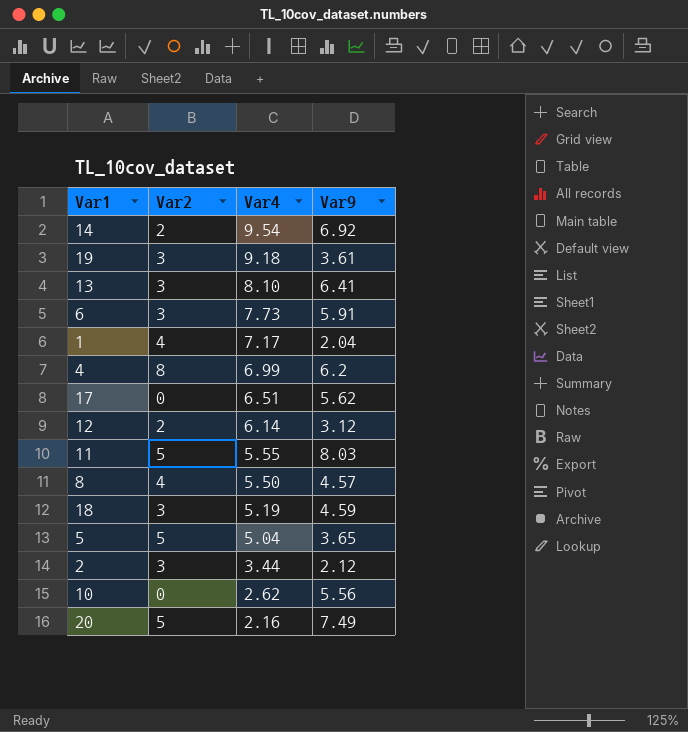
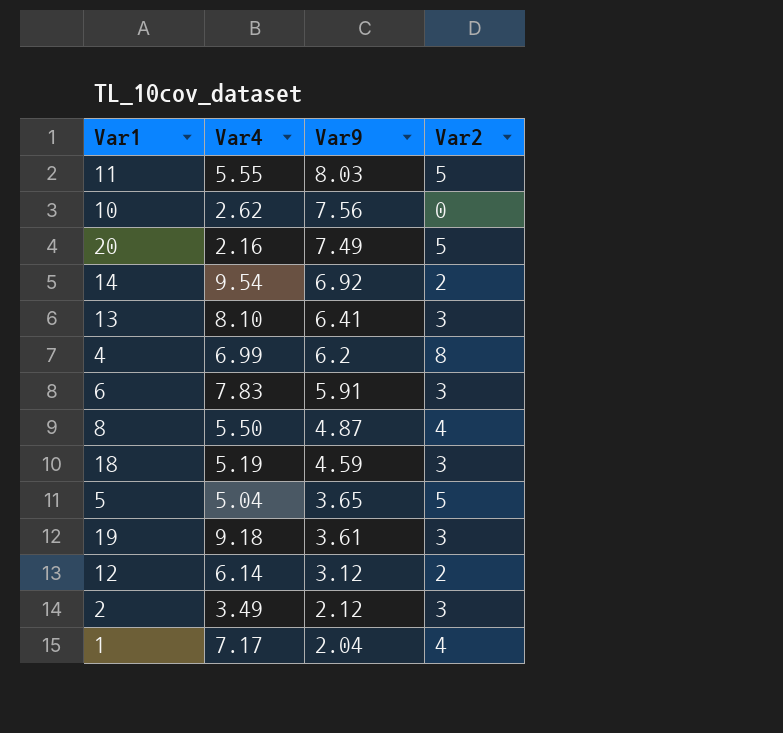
row order: Var4 descending -> Var9 descending
column Var2 | position: 2 -> 4
row 17: 0 | 6.51 | 5.62 -> none
10 | Var9: 5.56 -> 7.56
6 | Var4: 7.73 -> 7.83
8 | Var9: 4.57 -> 4.87
2 | Var4: 3.44 -> 3.49

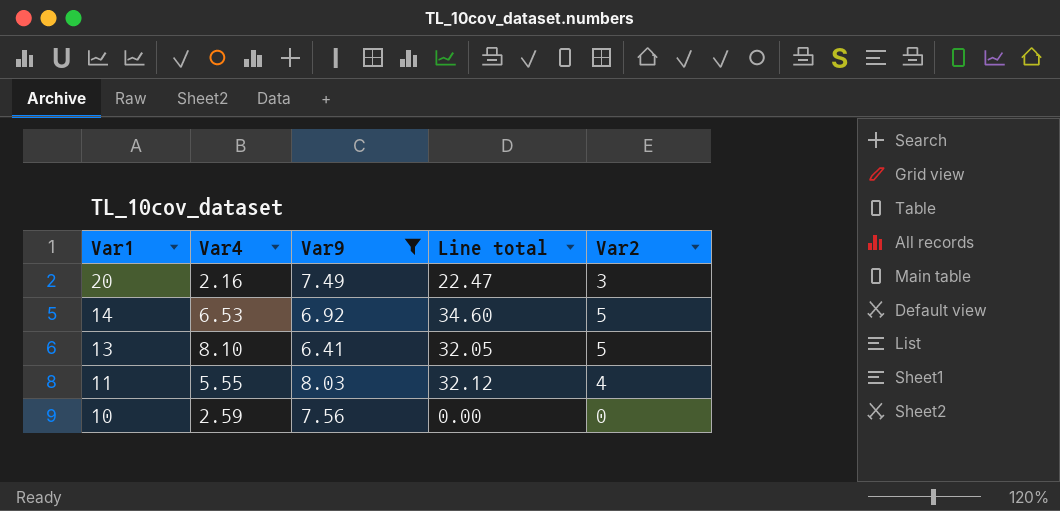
filter: none -> Var9 >= 6.41
row order: Var9 descending -> Var1 descending
column Line total | formula: none -> [Var9] * [Var2]
20 | Var2: 5 -> 3
14 | Var4: 9.54 -> 6.53
14 | Var2: 2 -> 5
13 | Var2: 3 -> 5
11 | Var2: 5 -> 4
10 | Var4: 2.62 -> 2.59

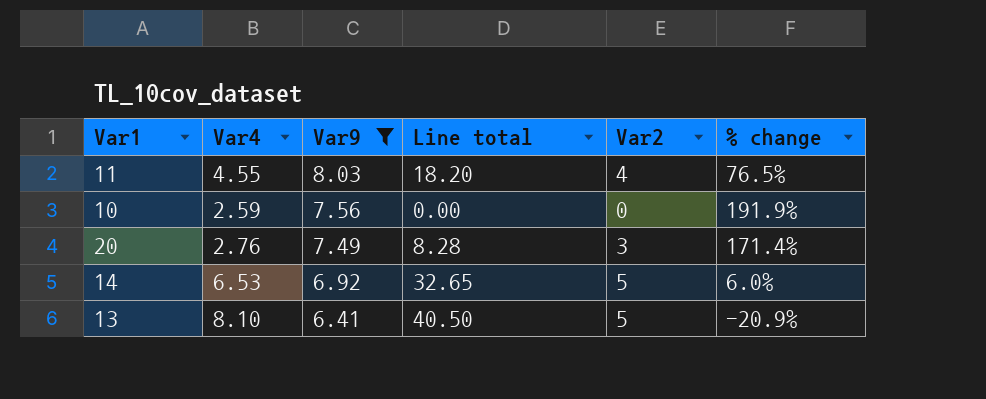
row order: Var1 descending -> Var9 descending
column Line total | formula: [Var9] * [Var2] -> [Var4] * [Var2]
column % change | formula: none -> ([Var9] - [Var4]) / [Var4]
11 | Var4: 5.55 -> 4.55
20 | Var4: 2.16 -> 2.76

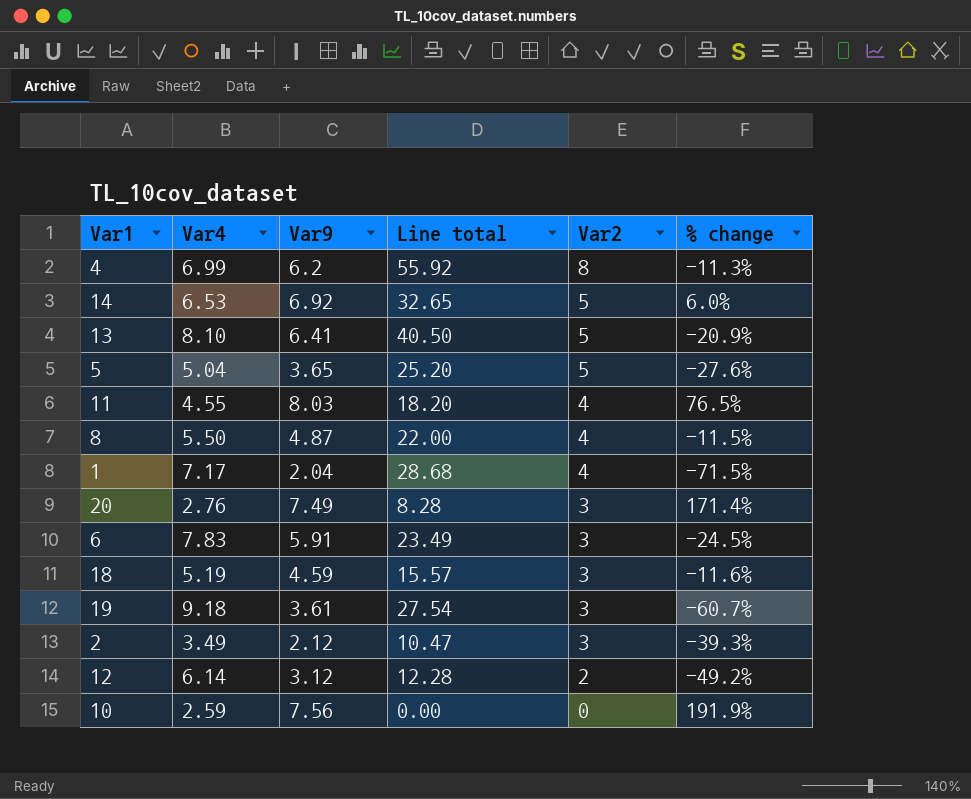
filter: Var9 >= 6.41 -> none
row order: Var9 descending -> Var2 descending

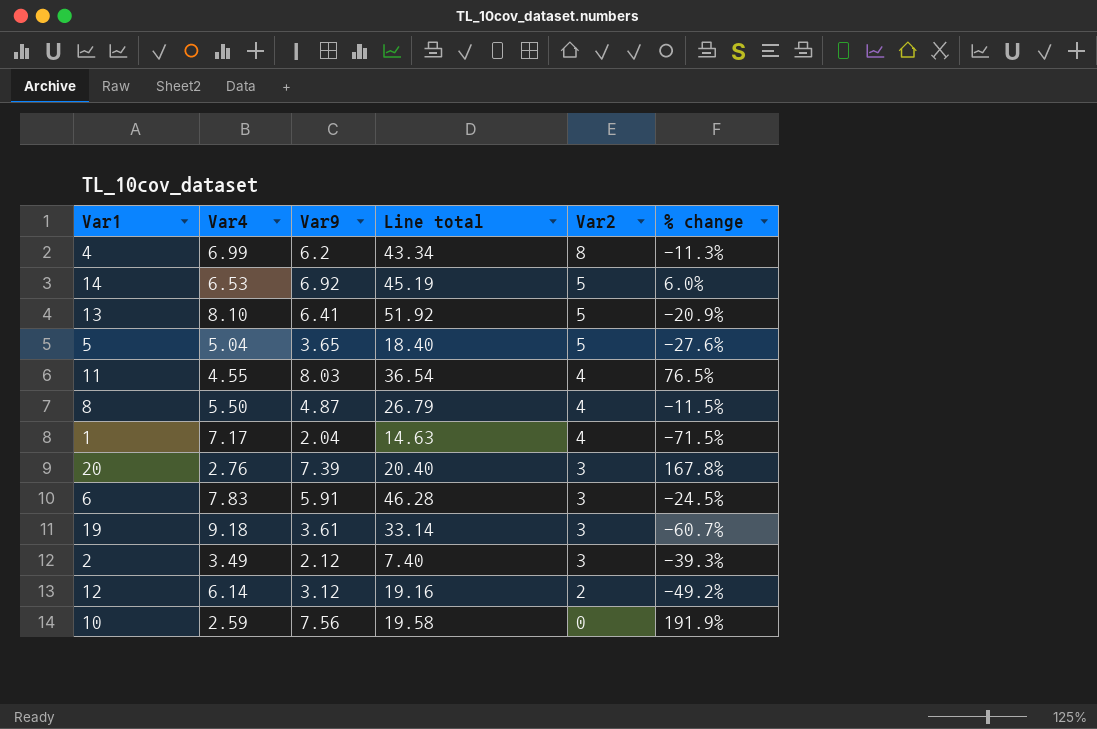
column Line total | formula: [Var4] * [Var2] -> [Var4] * [Var9]
row 18: 5.19 | 4.59 | 15.57 | 3 | -11.6% -> none
20 | Var9: 7.49 -> 7.39
20 | % change: 171.4% -> 167.8%

